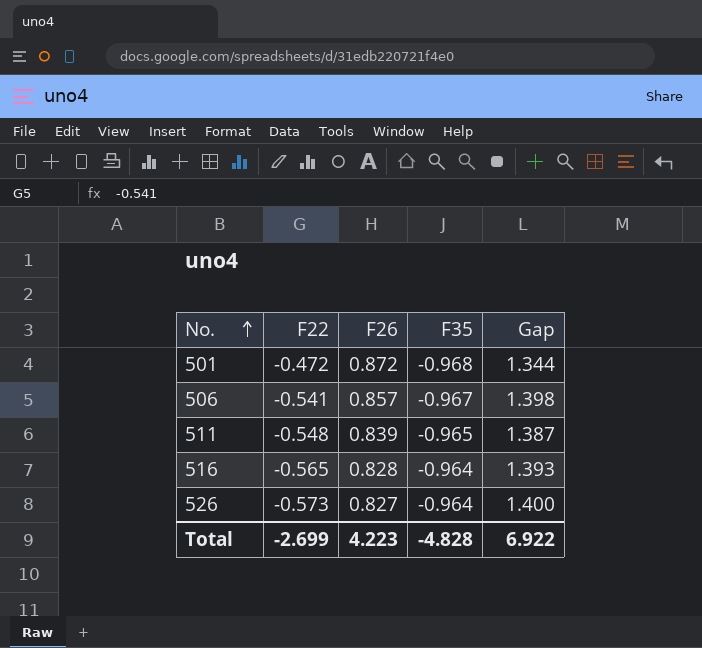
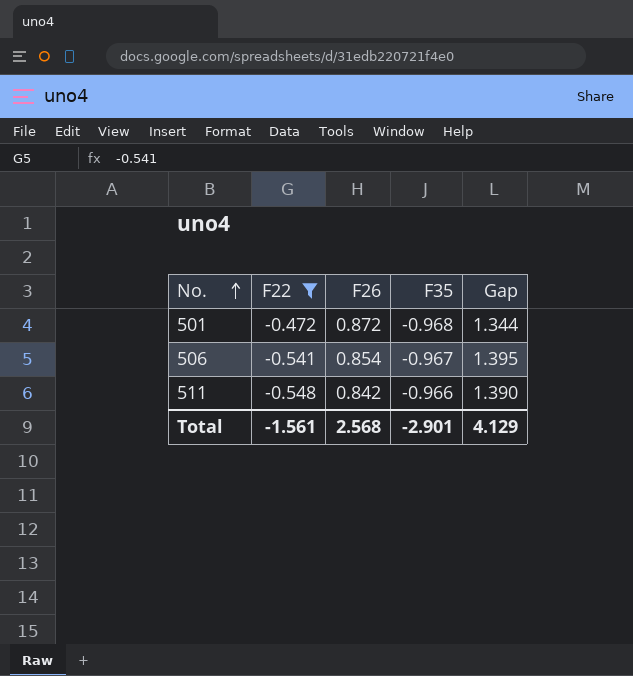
filter: none -> F22 >= -0.548
506 | F26: 0.857 -> 0.854
506 | Gap: 1.398 -> 1.395
511 | F26: 0.839 -> 0.842
511 | F35: -0.965 -> -0.966
511 | Gap: 1.387 -> 1.390
Total | F22: -2.699 -> -1.561
Total | F26: 4.223 -> 2.568
Total | F35: -4.828 -> -2.901
Total | Gap: 6.922 -> 4.129

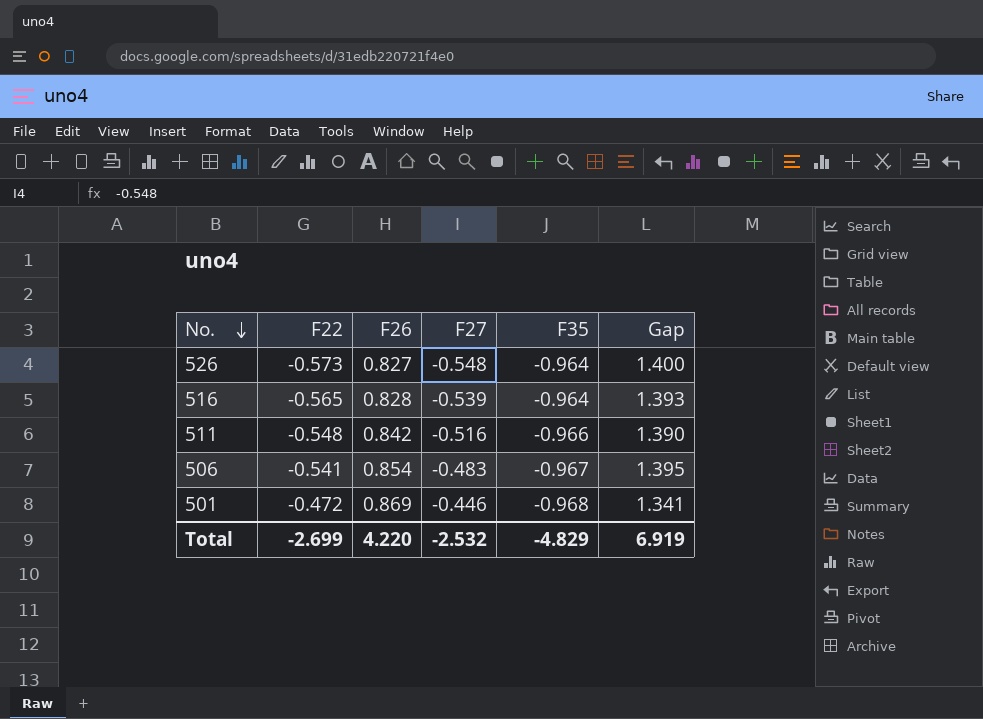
filter: F22 >= -0.548 -> none
row order: No. ascending -> No. descending
column F27 | position: none -> 4
501 | F26: 0.872 -> 0.869
501 | Gap: 1.344 -> 1.341
Total | F22: -1.561 -> -2.699
Total | F26: 2.568 -> 4.220
Total | F35: -2.901 -> -4.829
Total | Gap: 4.129 -> 6.919

